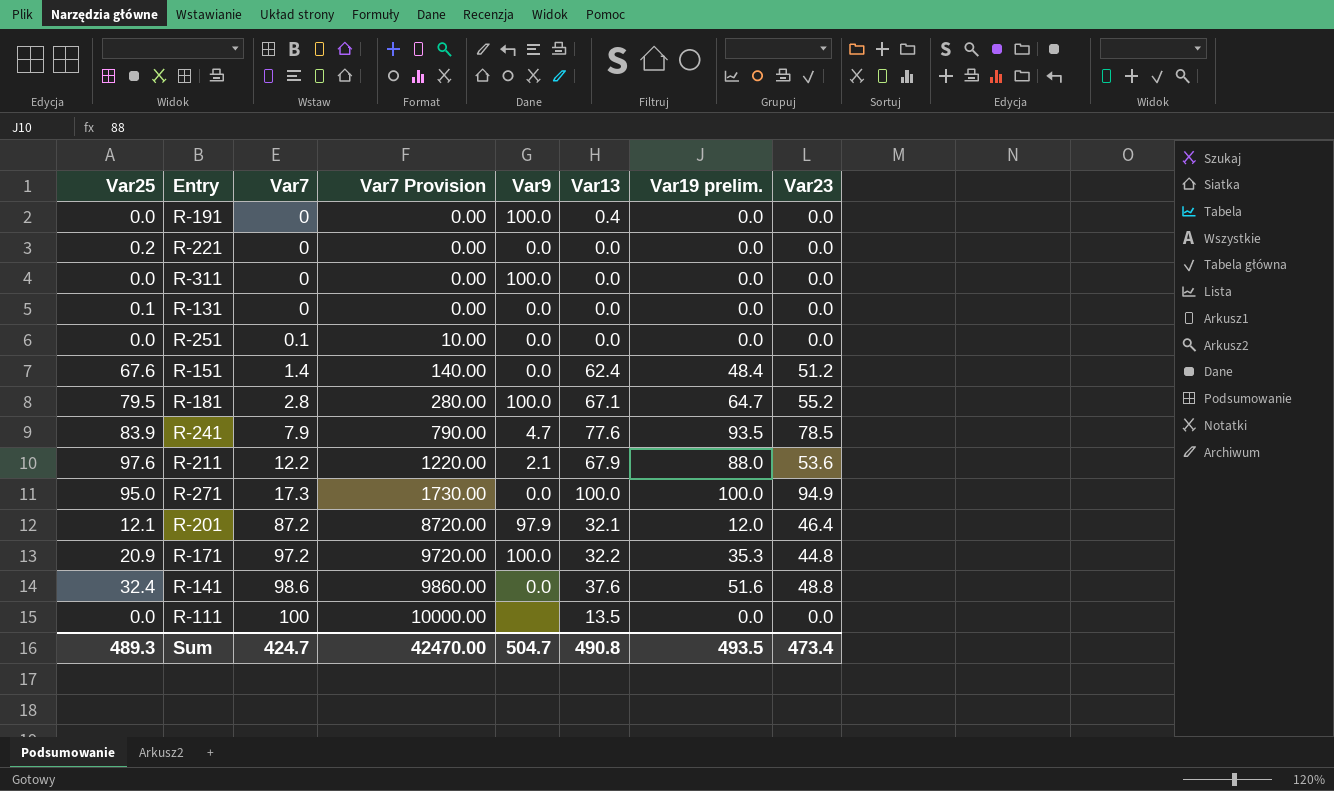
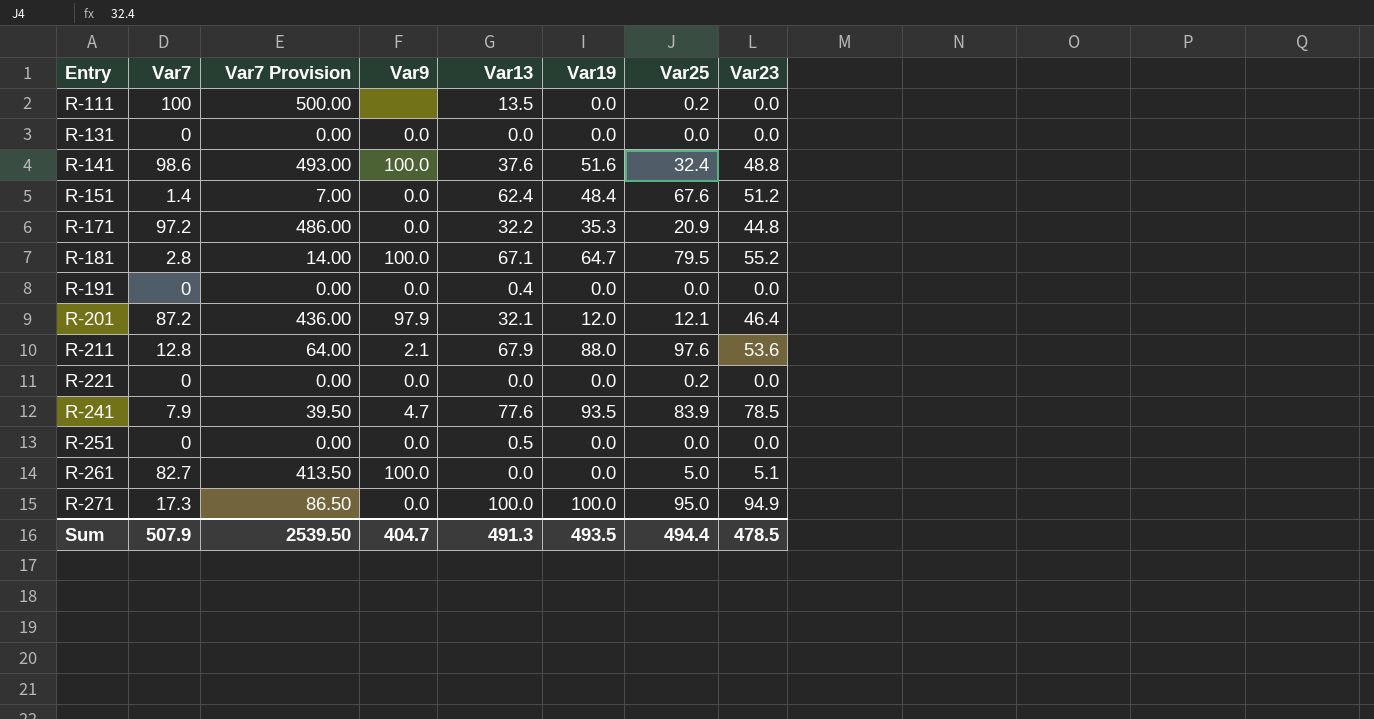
row order: Var7 ascending -> Entry ascending
column Var7 Provision | formula: [Var7] * 100 -> [Var7] * 5
column name: Var19 prelim. -> Var19
column Var25 | position: 1 -> 7
row R-311: 0.0 | 0 | 0.00 | 100.0 | 0.0 | 0.0 | 0.0 -> none
R-111 | Var25: 0.0 -> 0.2
R-131 | Var25: 0.1 -> 0.0
R-141 | Var9: 0.0 -> 100.0
R-171 | Var9: 100.0 -> 0.0
R-191 | Var9: 100.0 -> 0.0
R-211 | Var7: 12.2 -> 12.8
R-251 | Var7: 0.1 -> 0
R-251 | Var13: 0.0 -> 0.5
row R-261: none -> 82.7 | 413.50 | 100.0 | 0.0 | 0.0 | 5.0 | 5.1
Sum | Var7: 424.7 -> 507.9
Sum | Var7 Provision: 42470.00 -> 2539.50
Sum | Var9: 504.7 -> 404.7
Sum | Var13: 490.8 -> 491.3
Sum | Var25: 489.3 -> 494.4
Sum | Var23: 473.4 -> 478.5

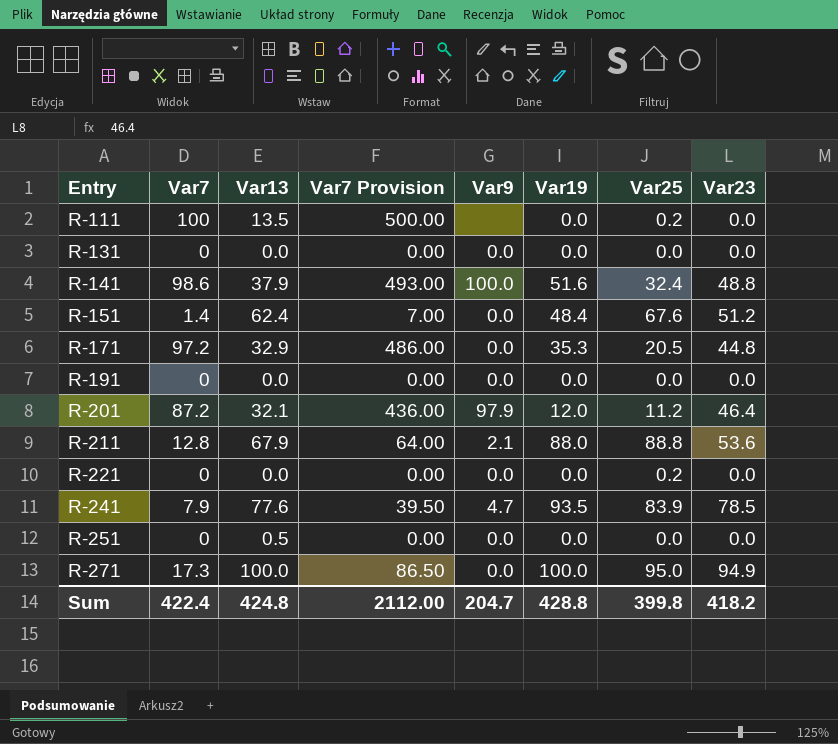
column Var13 | position: 5 -> 3
row R-181: 2.8 | 14.00 | 100.0 | 67.1 | 64.7 | 79.5 | 55.2 -> none
row R-261: 82.7 | 413.50 | 100.0 | 0.0 | 0.0 | 5.0 | 5.1 -> none
R-141 | Var13: 37.6 -> 37.9
R-171 | Var13: 32.2 -> 32.9
R-171 | Var25: 20.9 -> 20.5
R-191 | Var13: 0.4 -> 0.0
R-201 | Var25: 12.1 -> 11.2
R-211 | Var25: 97.6 -> 88.8
Sum | Var7: 507.9 -> 422.4
Sum | Var13: 491.3 -> 424.8
Sum | Var7 Provision: 2539.50 -> 2112.00
Sum | Var9: 404.7 -> 204.7
Sum | Var19: 493.5 -> 428.8
Sum | Var25: 494.4 -> 399.8
Sum | Var23: 478.5 -> 418.2

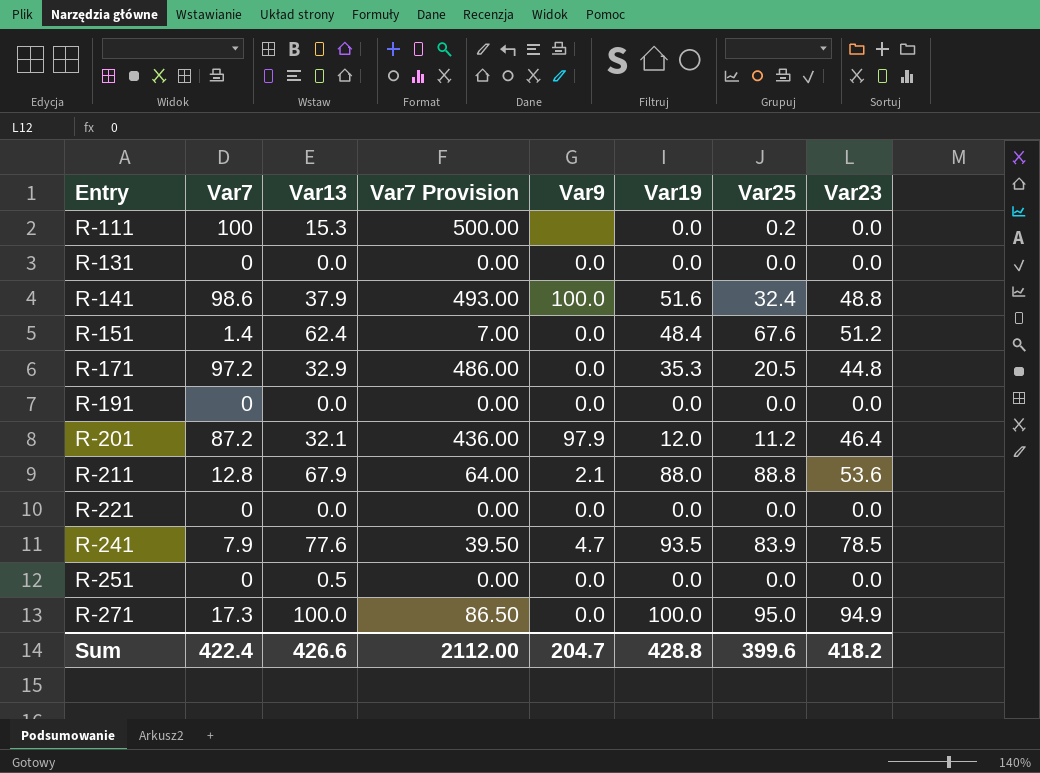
R-111 | Var13: 13.5 -> 15.3
R-221 | Var25: 0.2 -> 0.0
Sum | Var13: 424.8 -> 426.6
Sum | Var25: 399.8 -> 399.6

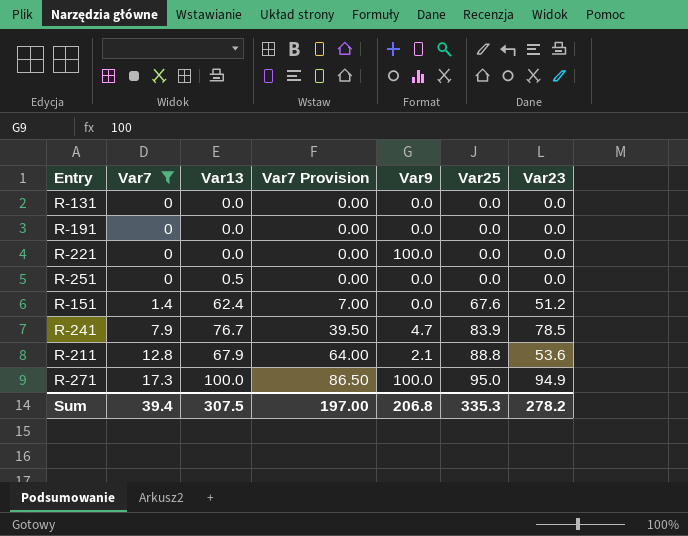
filter: none -> Var7 <= 17.3
row order: Entry ascending -> Var7 ascending
column Var19 | position: 6 -> none
R-221 | Var9: 0.0 -> 100.0
R-241 | Var13: 77.6 -> 76.7
R-271 | Var9: 0.0 -> 100.0
Sum | Var7: 422.4 -> 39.4
Sum | Var13: 426.6 -> 307.5
Sum | Var7 Provision: 2112.00 -> 197.00
Sum | Var9: 204.7 -> 206.8
Sum | Var25: 399.6 -> 335.3
Sum | Var23: 418.2 -> 278.2

